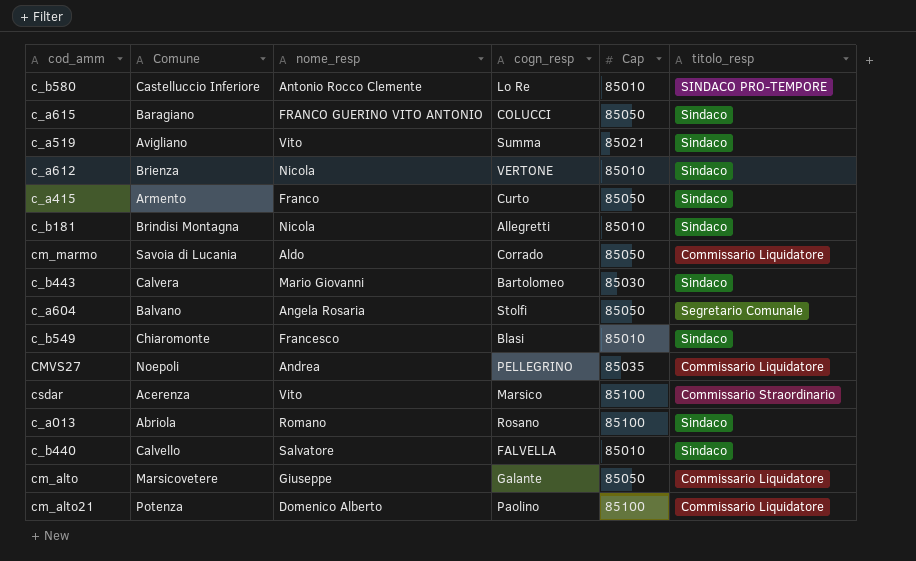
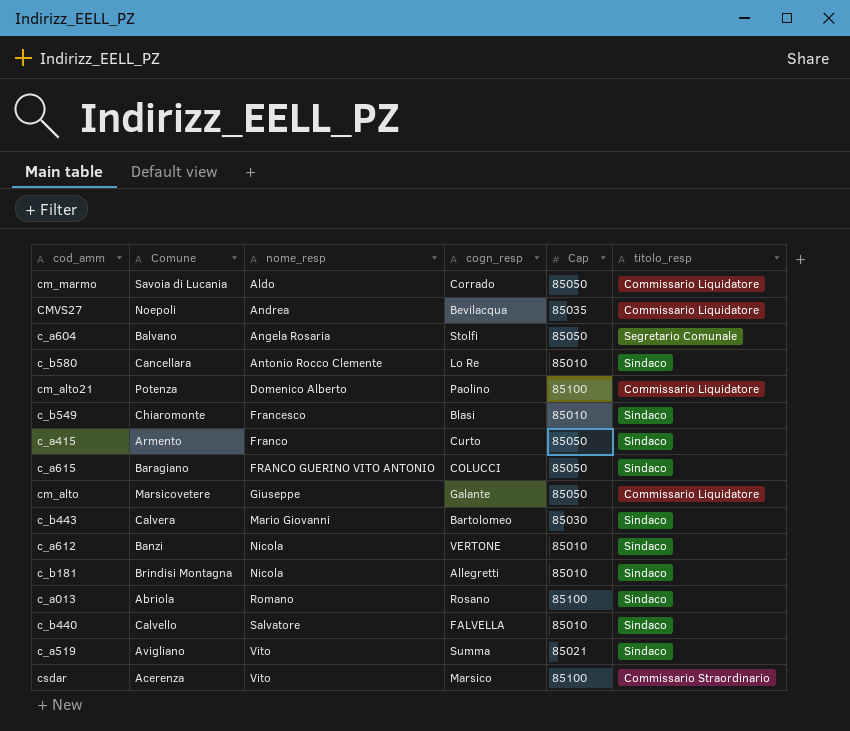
row order: none -> nome_resp ascending
CMVS27 | cogn_resp: PELLEGRINO -> Bevilacqua
c_b580 | Comune: Castelluccio Inferiore -> Cancellara
c_b580 | titolo_resp: SINDACO PRO-TEMPORE -> Sindaco
c_a612 | Comune: Brienza -> Banzi

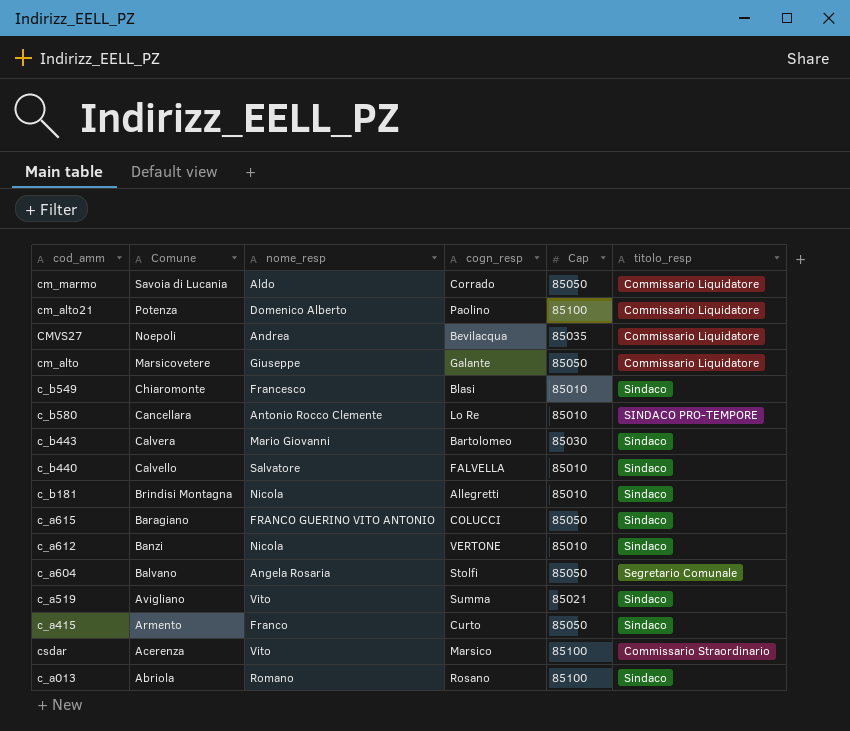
row order: nome_resp ascending -> Comune descending
c_b580 | titolo_resp: Sindaco -> SINDACO PRO-TEMPORE

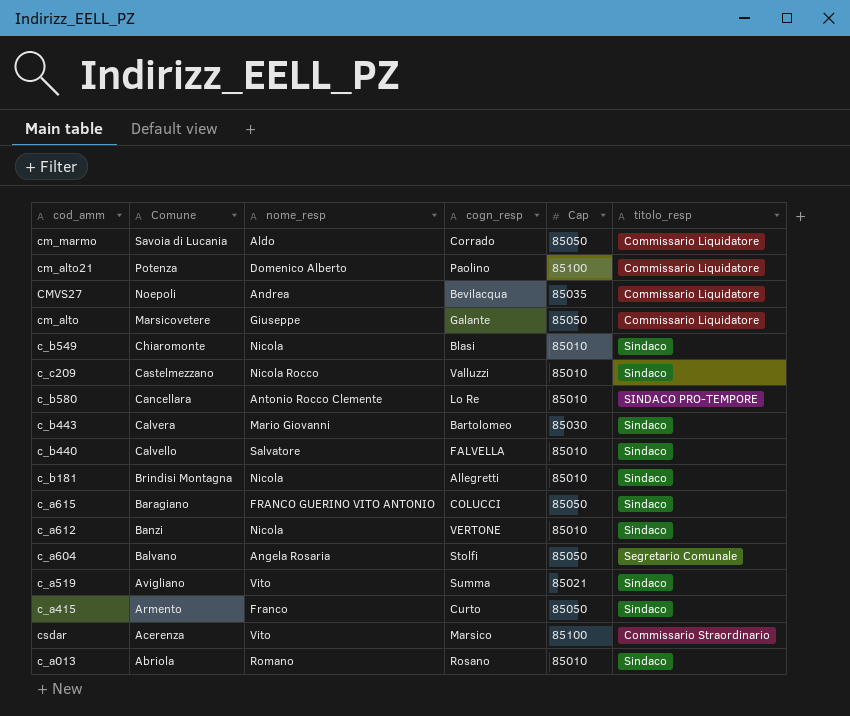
c_b549 | nome_resp: Francesco -> Nicola
row c_c209: none -> Castelmezzano | Nicola Rocco | Valluzzi | 85010 | Sindaco
c_a013 | Cap: 85100 -> 85010

